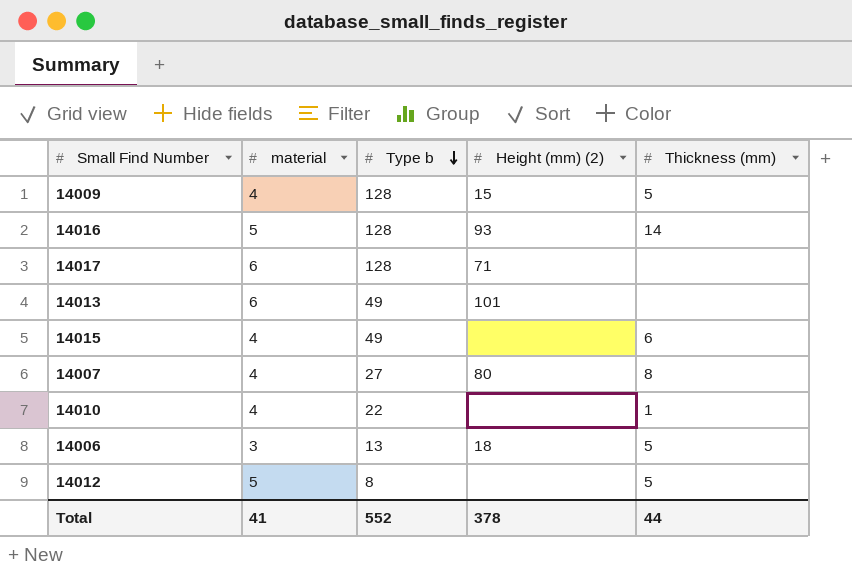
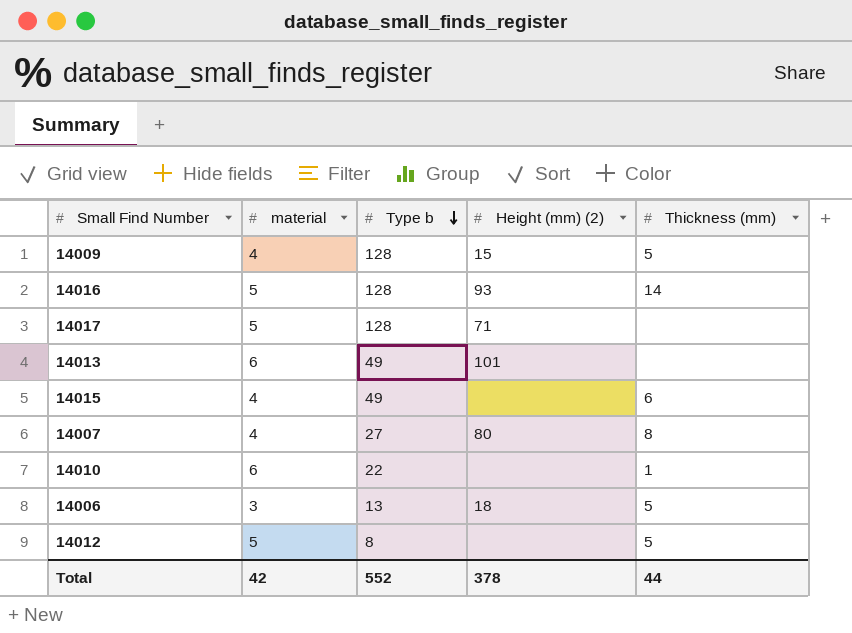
14017 | material: 6 -> 5
14010 | material: 4 -> 6
Total | material: 41 -> 42

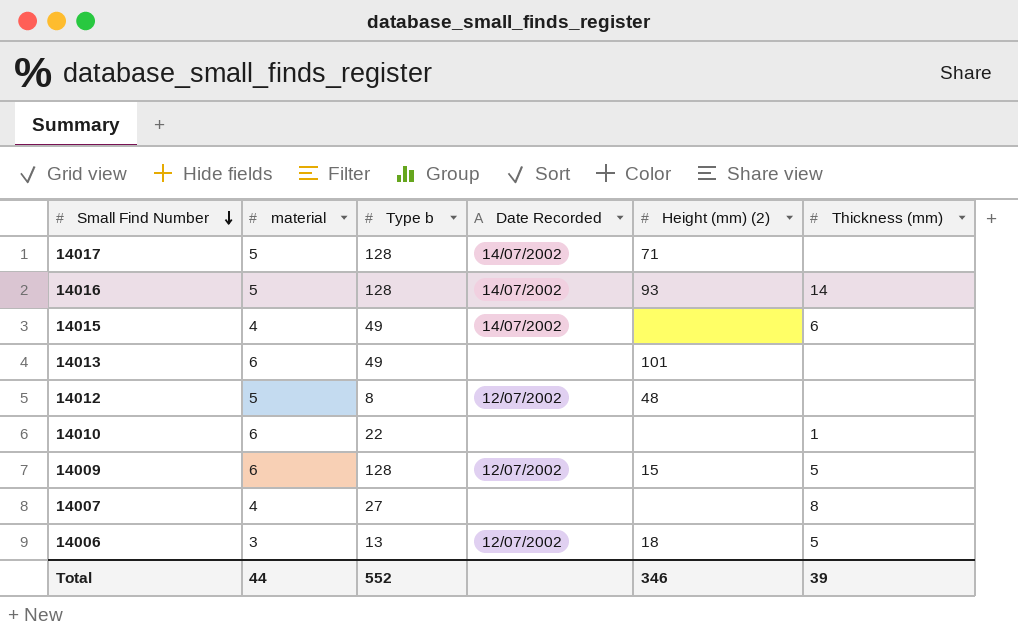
row order: Type b descending -> Small Find Number descending
column Date Recorded | position: none -> 4
14012 | Height (mm) (2): none -> 48
14012 | Thickness (mm): 5 -> none
14009 | material: 4 -> 6
14007 | Height (mm) (2): 80 -> none
Total | material: 42 -> 44
Total | Height (mm) (2): 378 -> 346
Total | Thickness (mm): 44 -> 39

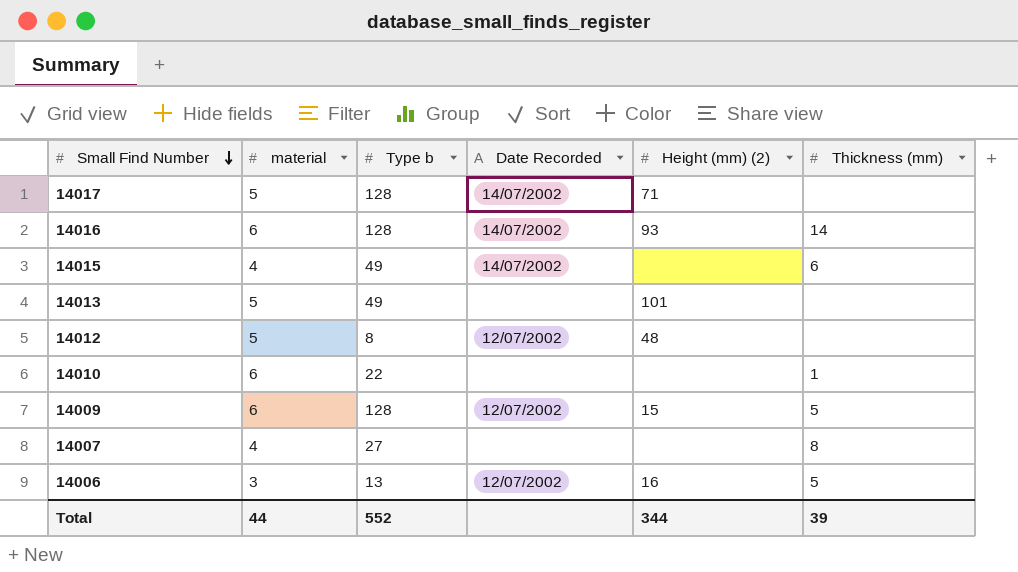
14016 | material: 5 -> 6
14013 | material: 6 -> 5
14006 | Height (mm) (2): 18 -> 16
Total | Height (mm) (2): 346 -> 344

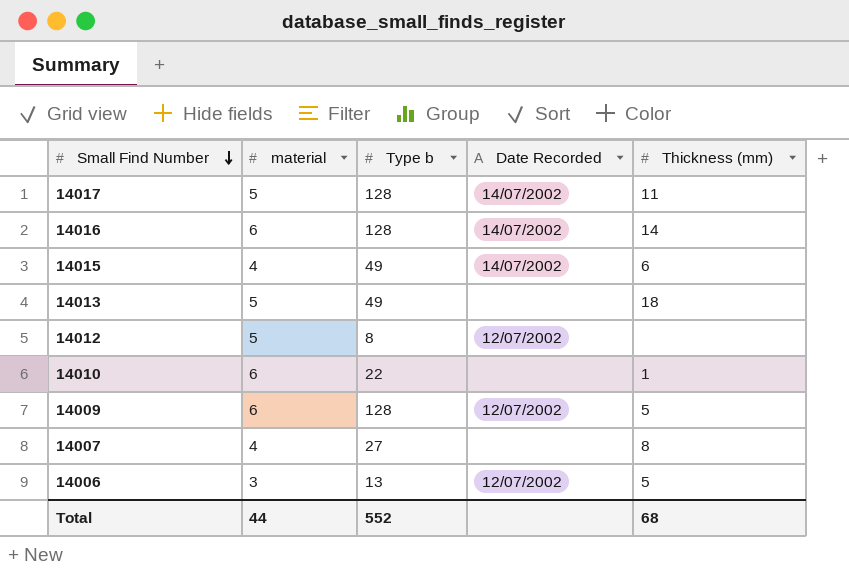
column Height (mm) (2) | position: 5 -> none
14017 | Thickness (mm): none -> 11
14013 | Thickness (mm): none -> 18
Total | Thickness (mm): 39 -> 68

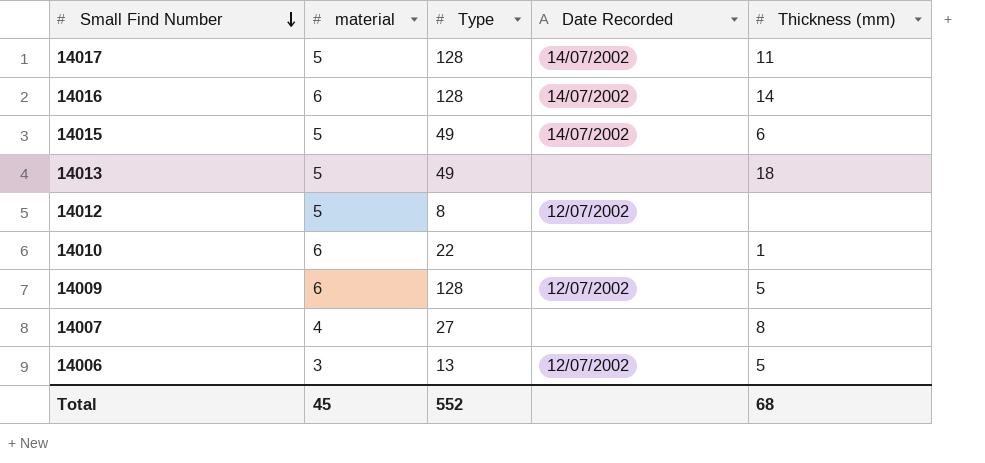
column name: Type b -> Type
14015 | material: 4 -> 5
Total | material: 44 -> 45

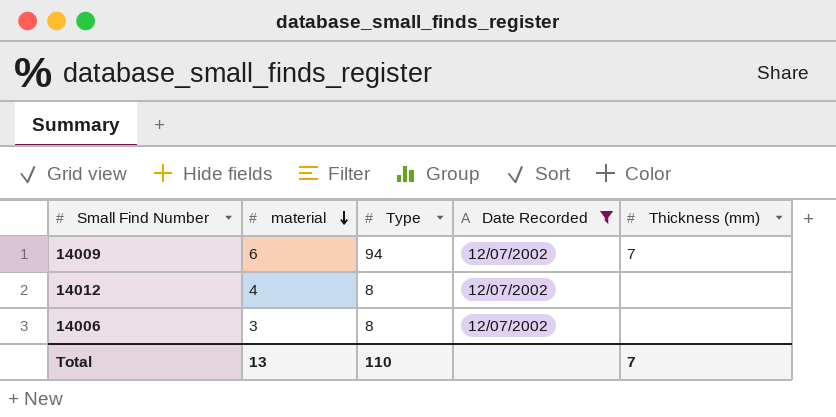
filter: none -> Date Recorded = 12/07/2002
row order: Small Find Number descending -> material descending
14009 | Type: 128 -> 94
14009 | Thickness (mm): 5 -> 7
14012 | material: 5 -> 4
14006 | Type: 13 -> 8
14006 | Thickness (mm): 5 -> none
Total | material: 45 -> 13
Total | Type: 552 -> 110
Total | Thickness (mm): 68 -> 7

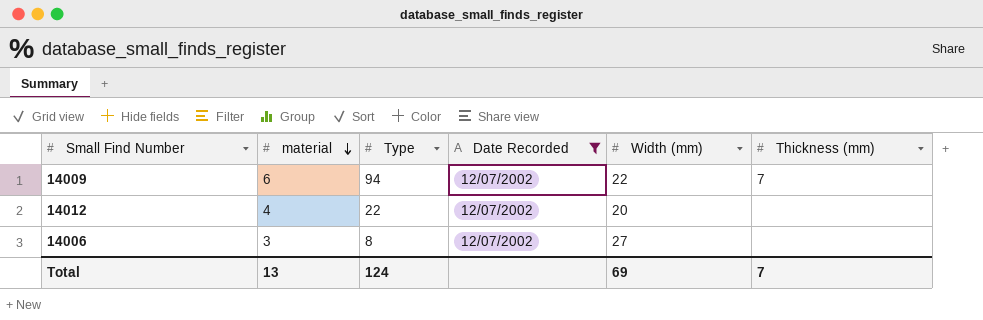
column Width (mm) | position: none -> 5
14012 | Type: 8 -> 22
Total | Type: 110 -> 124

